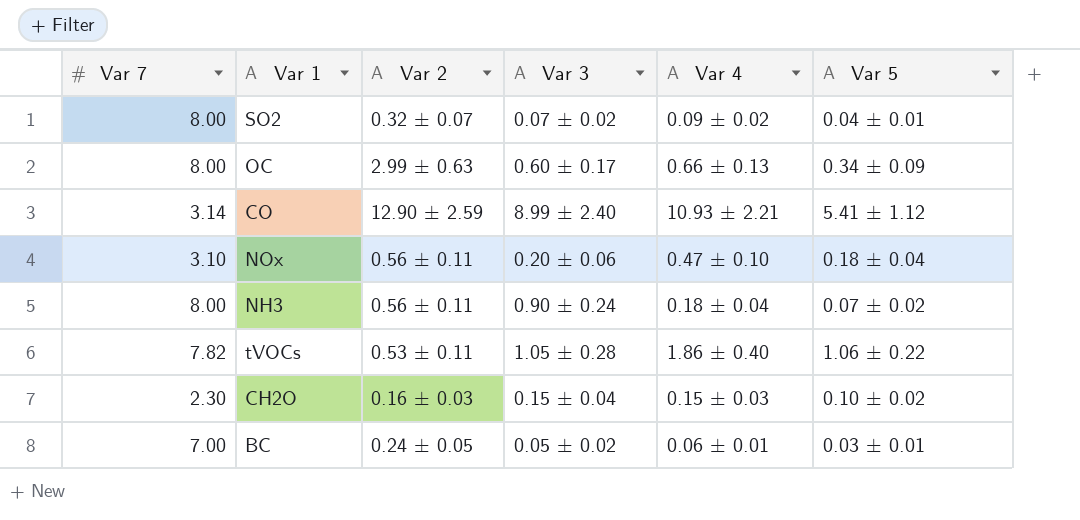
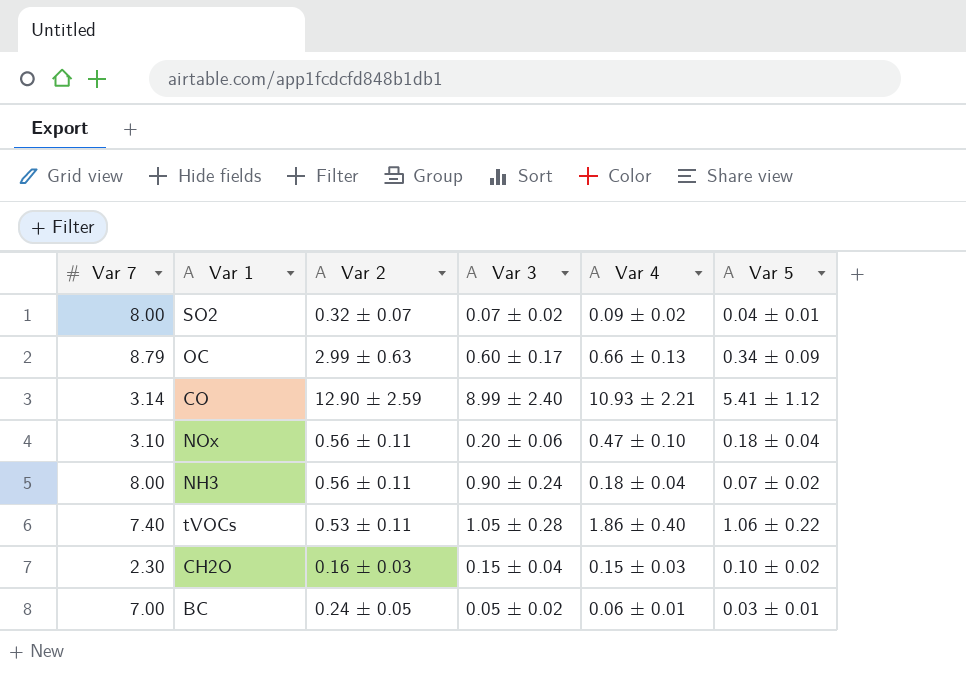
OC | Var 7: 8.00 -> 8.79
tVOCs | Var 7: 7.82 -> 7.40

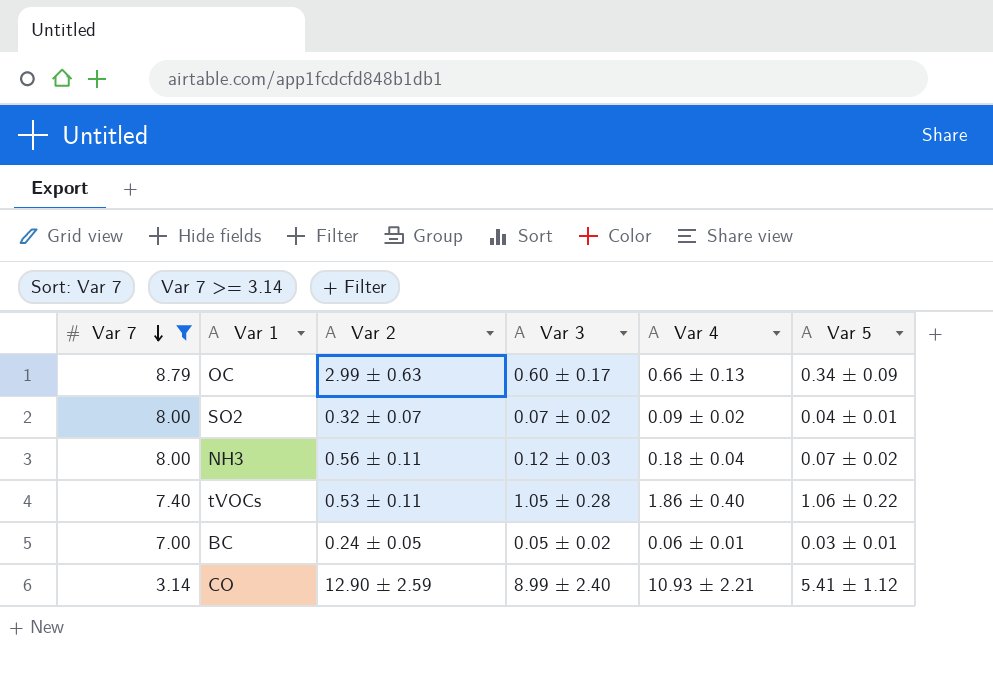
filter: none -> Var 7 >= 3.14
row order: none -> Var 7 descending
NH3 | Var 3: 0.90 ± 0.24 -> 0.12 ± 0.03

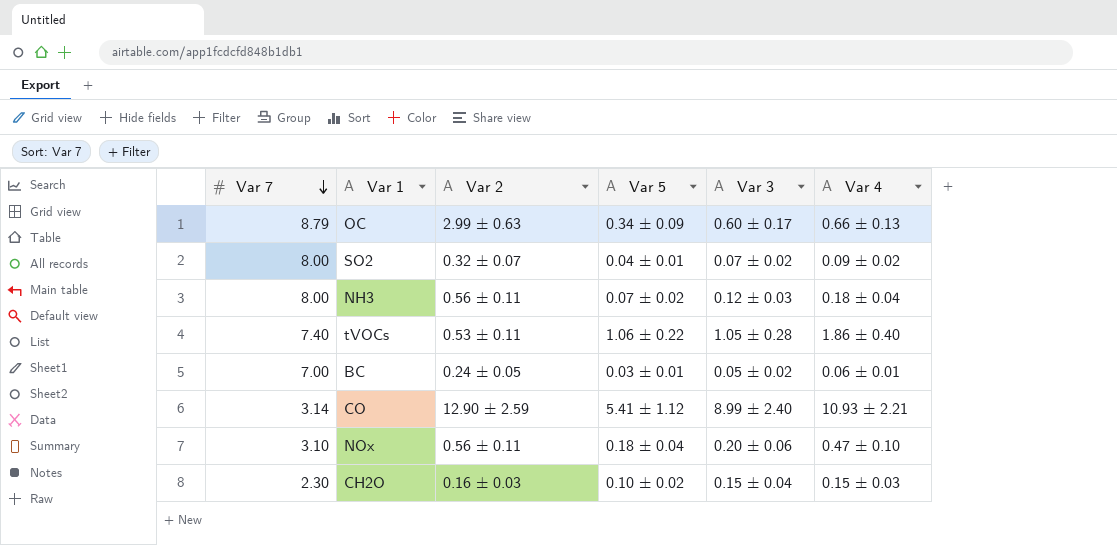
filter: Var 7 >= 3.14 -> none
column Var 5 | position: 6 -> 4

